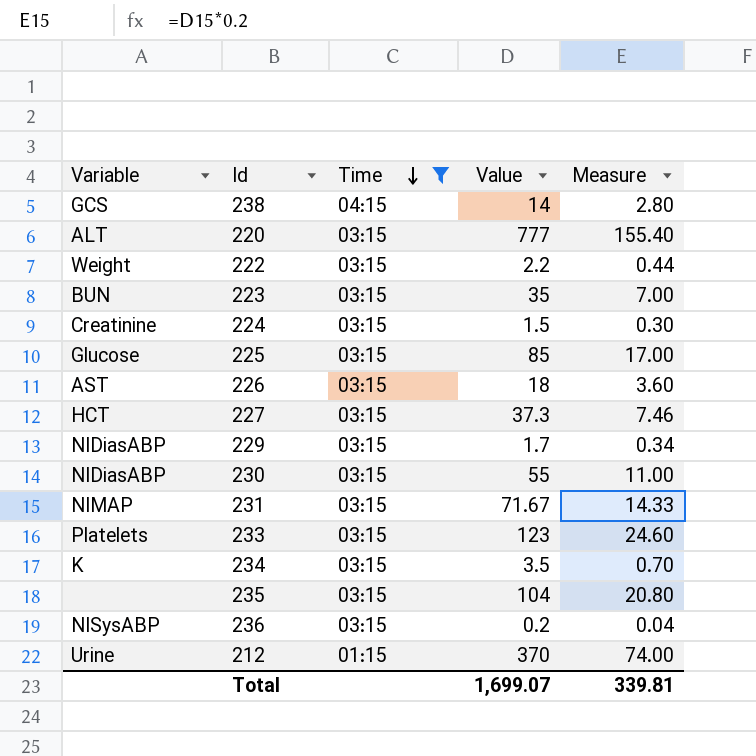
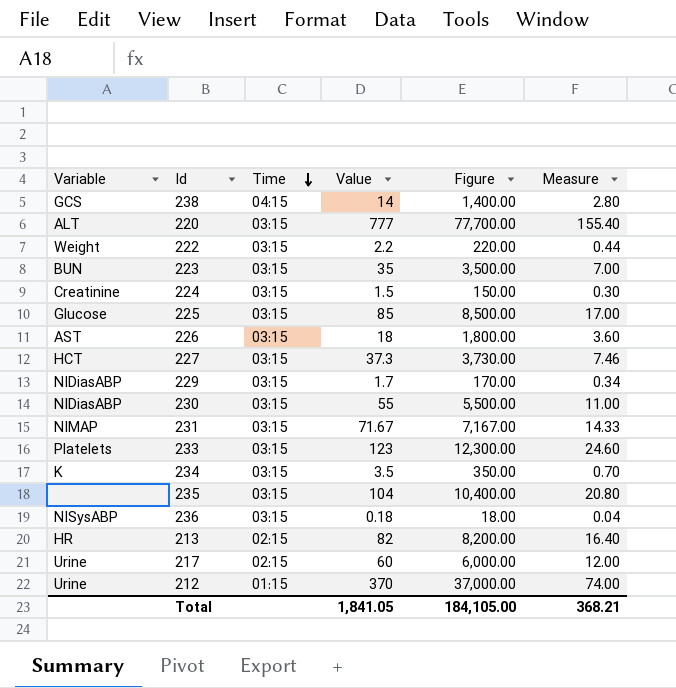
filter: Time != 02:15 -> none
column Figure | formula: none -> [Value] * 100
236 | Value: 0.2 -> 0.18
Total | Value: 1,699.07 -> 1,841.05
Total | Measure: 339.81 -> 368.21

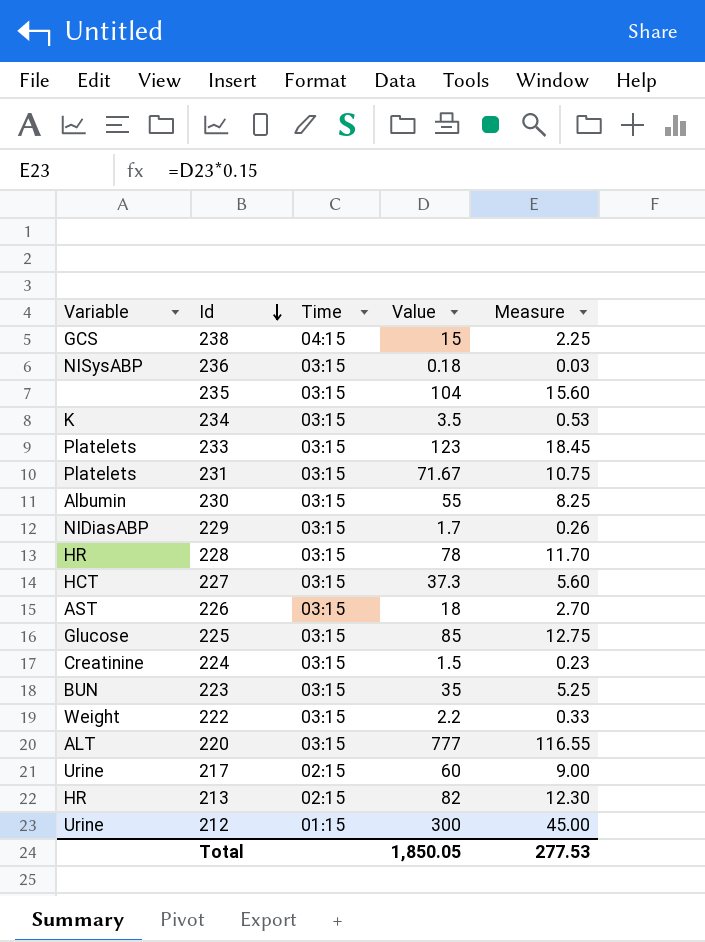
row order: Time descending -> Id descending
column Figure | formula: [Value] * 100 -> none
column Measure | formula: [Value] * 0.2 -> [Value] * 0.15
238 | Value: 14 -> 15
231 | Variable: NIMAP -> Platelets
230 | Variable: NIDiasABP -> Albumin
row 228: none -> HR | 03:15 | 78 | 11.70
212 | Value: 370 -> 300
Total | Value: 1,841.05 -> 1,850.05
Total | Measure: 368.21 -> 277.53

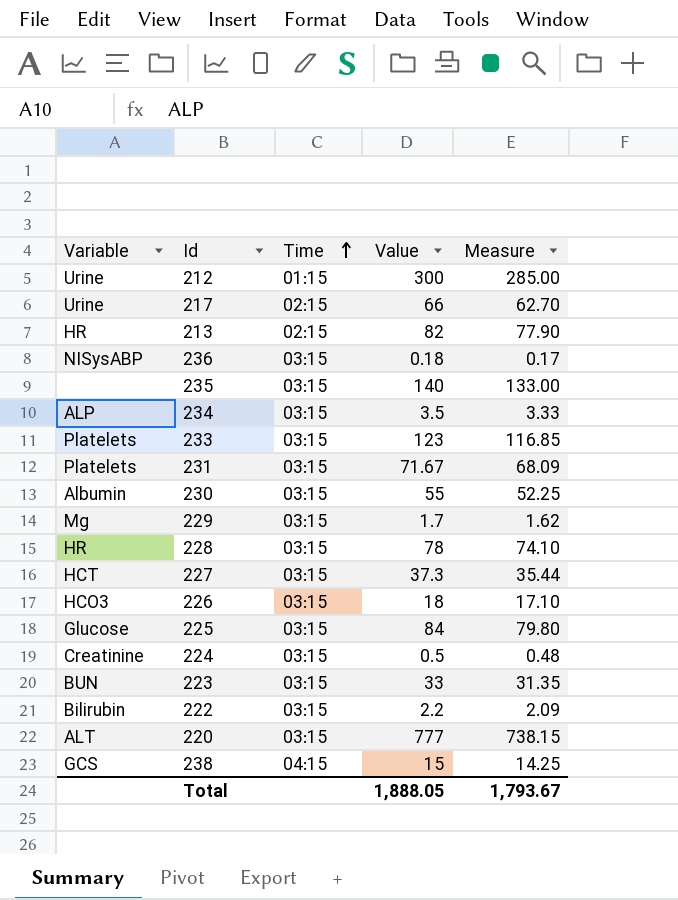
row order: Id descending -> Time ascending
column Measure | formula: [Value] * 0.15 -> [Value] * 0.95
217 | Value: 60 -> 66
235 | Value: 104 -> 140
234 | Variable: K -> ALP
229 | Variable: NIDiasABP -> Mg
226 | Variable: AST -> HCO3
225 | Value: 85 -> 84
224 | Value: 1.5 -> 0.5
223 | Value: 35 -> 33
222 | Variable: Weight -> Bilirubin
Total | Value: 1,850.05 -> 1,888.05
Total | Measure: 277.53 -> 1,793.67

